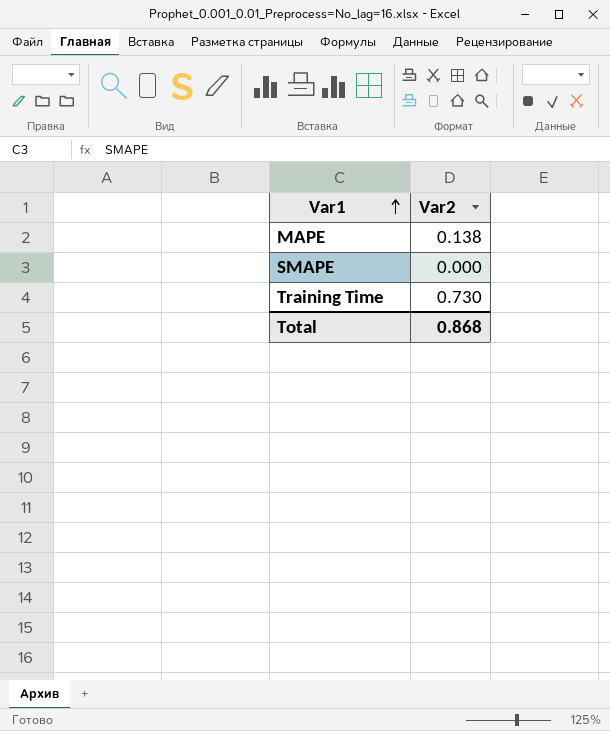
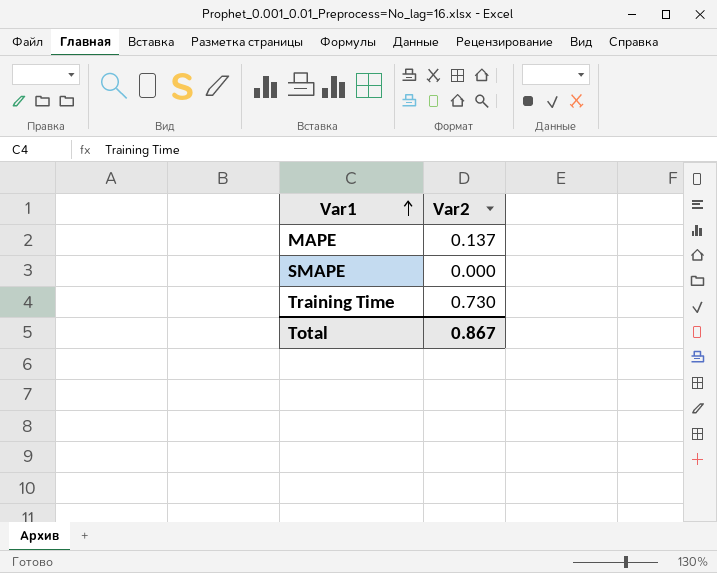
MAPE | Var2: 0.138 -> 0.137
Total | Var2: 0.868 -> 0.867

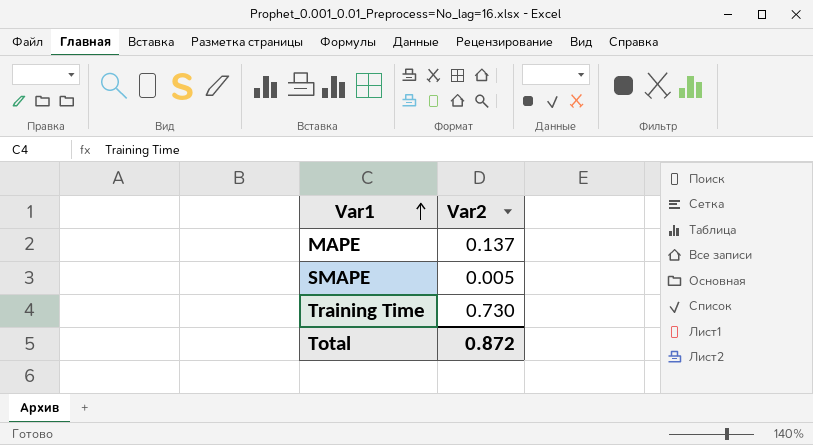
SMAPE | Var2: 0.000 -> 0.005
Total | Var2: 0.867 -> 0.872

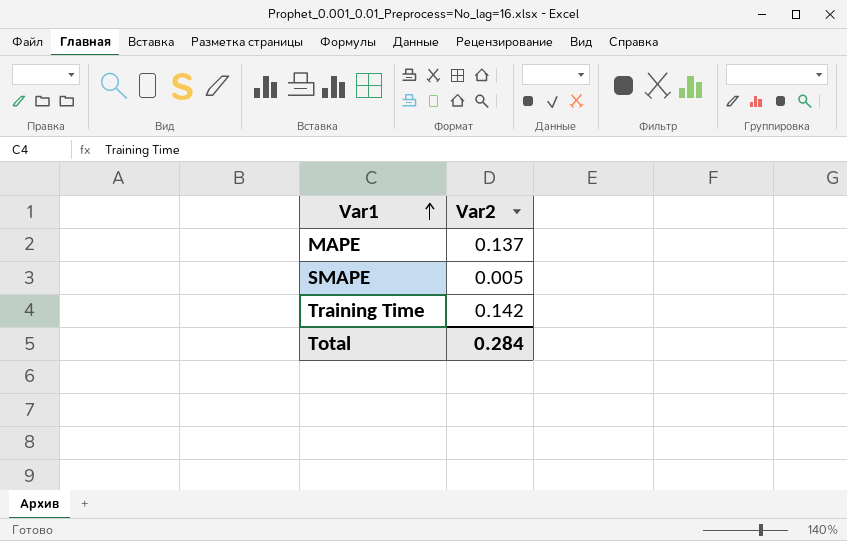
Training Time | Var2: 0.730 -> 0.142
Total | Var2: 0.872 -> 0.284

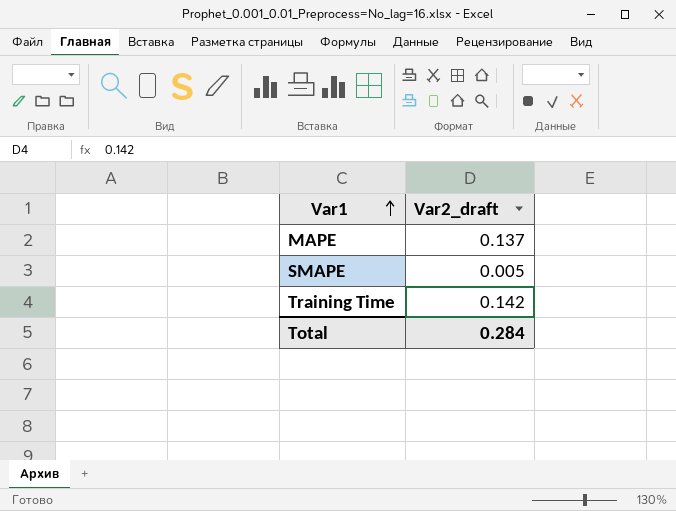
column name: Var2 -> Var2_draft

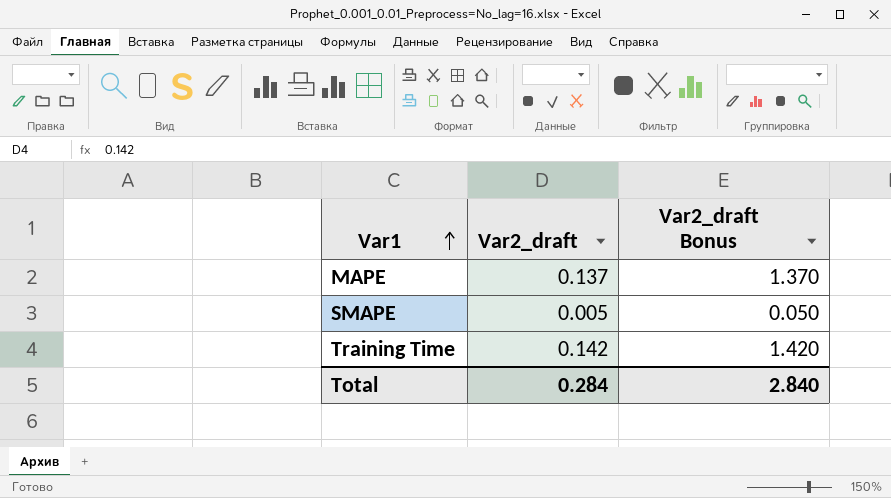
column Var2_draft Bonus | formula: none -> [Var2_draft] * 10

